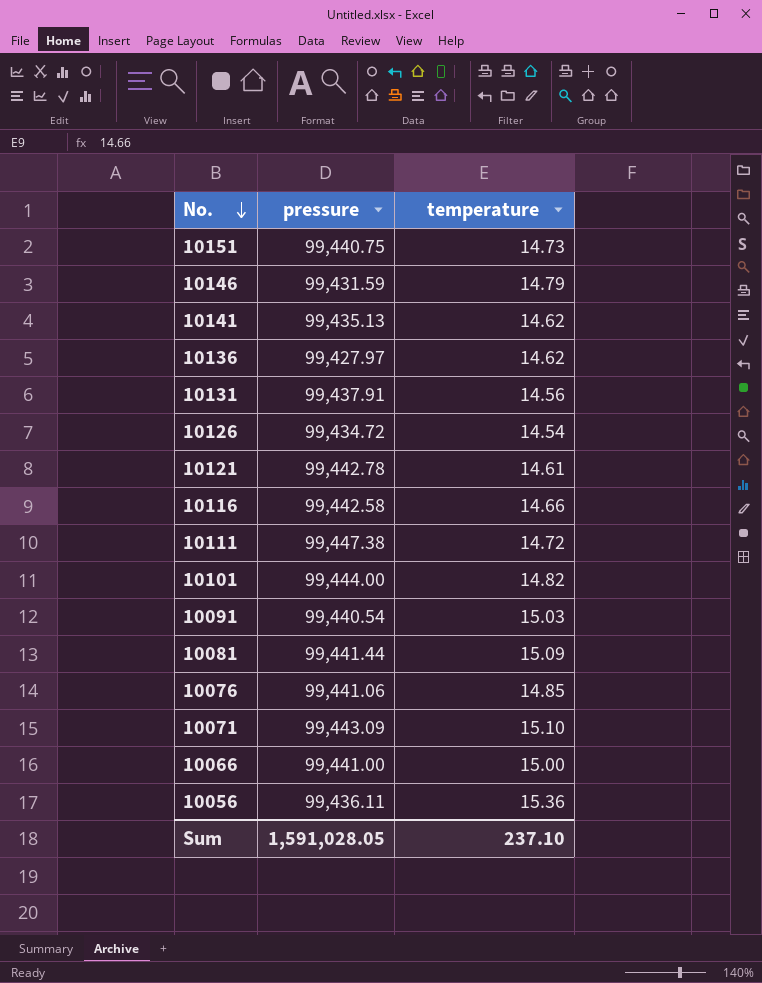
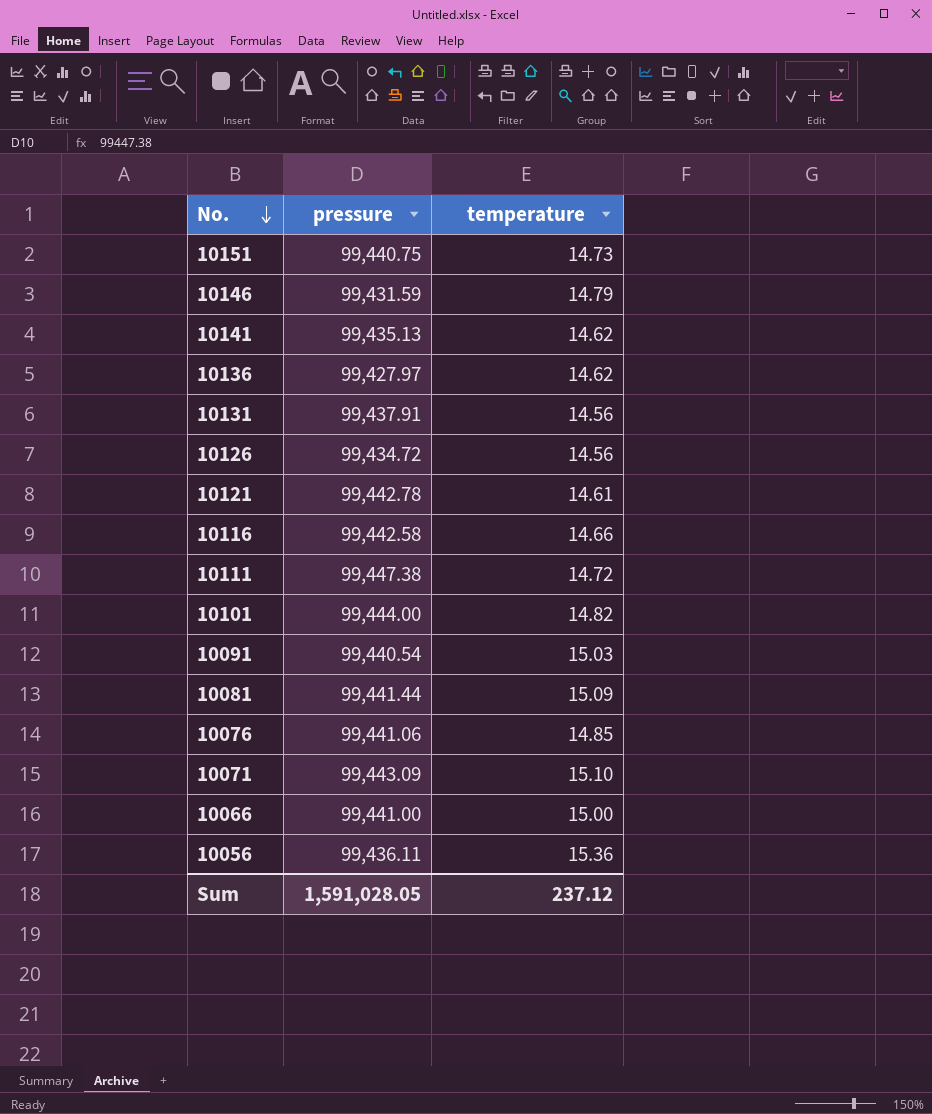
10126 | temperature: 14.54 -> 14.56
Sum | temperature: 237.10 -> 237.12

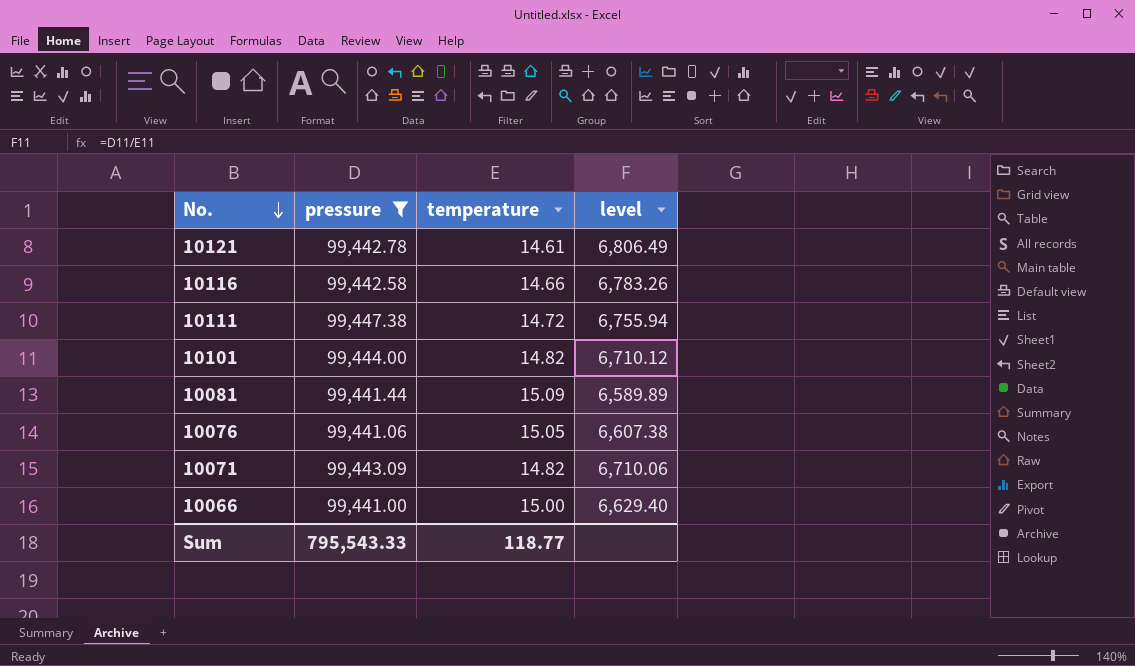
filter: none -> pressure >= 99,441.00
column level | formula: none -> [pressure] / [temperature]
10076 | temperature: 14.85 -> 15.05
10071 | temperature: 15.10 -> 14.82
Sum | pressure: 1,591,028.05 -> 795,543.33
Sum | temperature: 237.12 -> 118.77

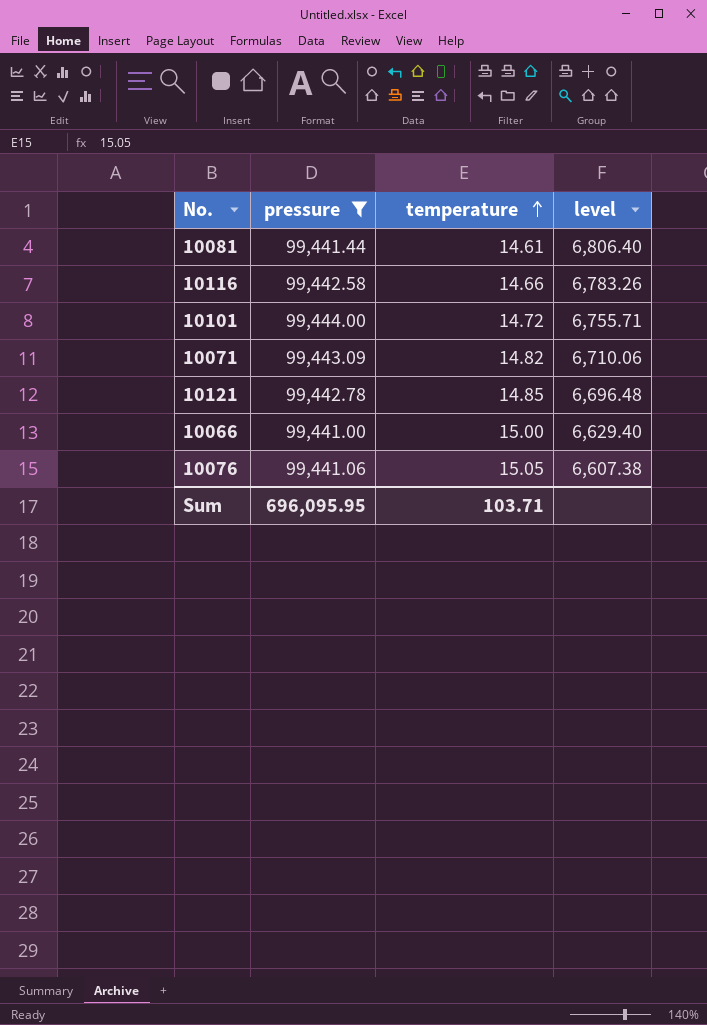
row order: No. descending -> temperature ascending
row 10111: 99,447.38 | 14.72 | 6,755.94 -> none
10081 | temperature: 15.09 -> 14.61
10081 | level: 6,589.89 -> 6,806.40
10101 | temperature: 14.82 -> 14.72
10101 | level: 6,710.12 -> 6,755.71
10121 | temperature: 14.61 -> 14.85
10121 | level: 6,806.49 -> 6,696.48
Sum | pressure: 795,543.33 -> 696,095.95
Sum | temperature: 118.77 -> 103.71

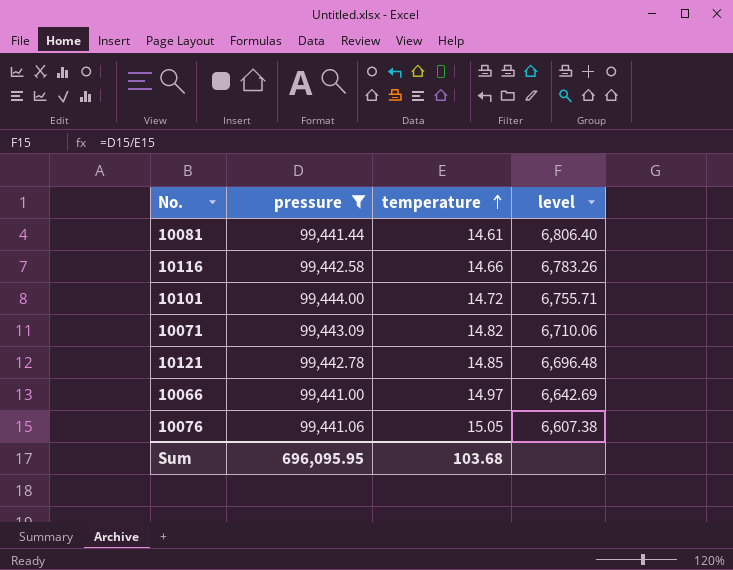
10066 | temperature: 15.00 -> 14.97
10066 | level: 6,629.40 -> 6,642.69
Sum | temperature: 103.71 -> 103.68

